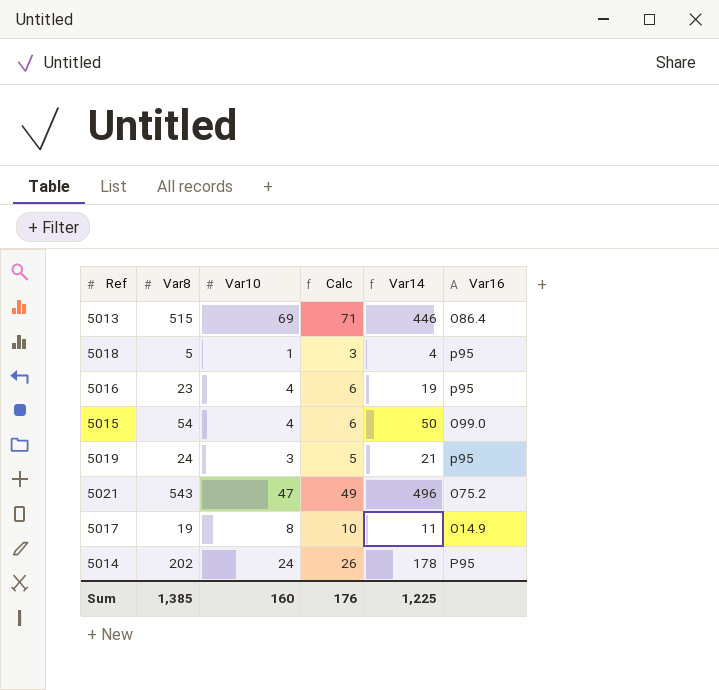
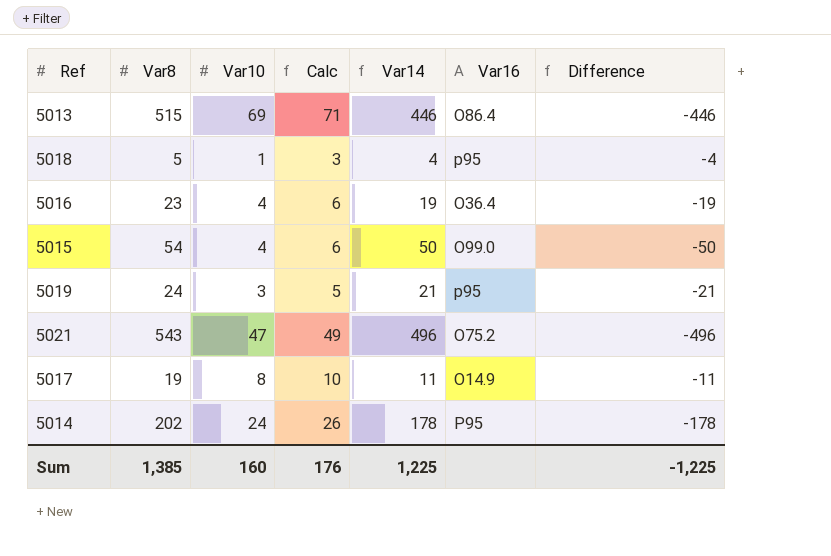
column Difference | formula: none -> [Var10] - [Var8]
5016 | Var16: p95 -> O36.4

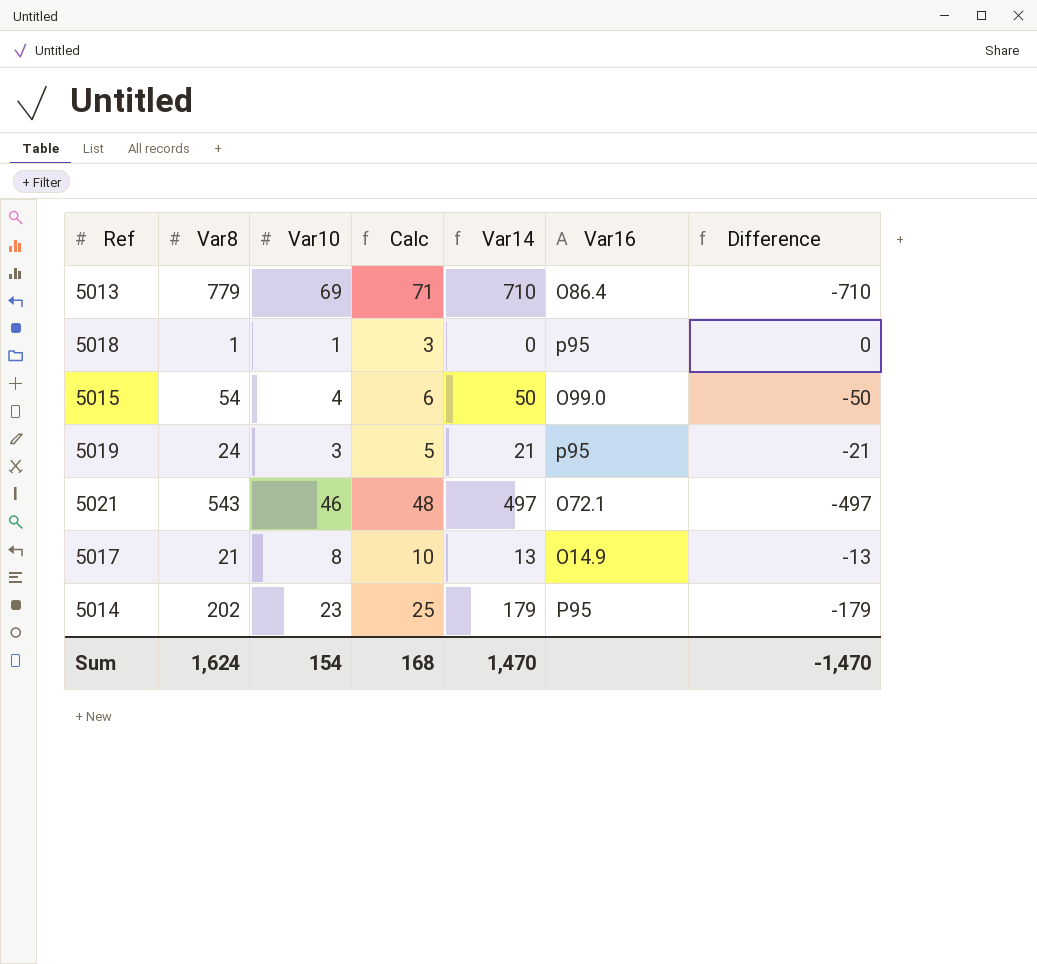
row 5016: 23 | 4 | 6 | 19 | O36.4 | -19 -> none
5013 | Var8: 515 -> 779
5013 | Var14: 446 -> 710
5013 | Difference: -446 -> -710
5018 | Var8: 5 -> 1
5018 | Var14: 4 -> 0
5018 | Difference: -4 -> 0
5021 | Var10: 47 -> 46
5021 | Calc: 49 -> 48
5021 | Var14: 496 -> 497
5021 | Var16: O75.2 -> O72.1
5021 | Difference: -496 -> -497
5017 | Var8: 19 -> 21
5017 | Var14: 11 -> 13
5017 | Difference: -11 -> -13
5014 | Var10: 24 -> 23
5014 | Calc: 26 -> 25
5014 | Var14: 178 -> 179
5014 | Difference: -178 -> -179
Sum | Var8: 1,385 -> 1,624
Sum | Var10: 160 -> 154
Sum | Calc: 176 -> 168
Sum | Var14: 1,225 -> 1,470
Sum | Difference: -1,225 -> -1,470

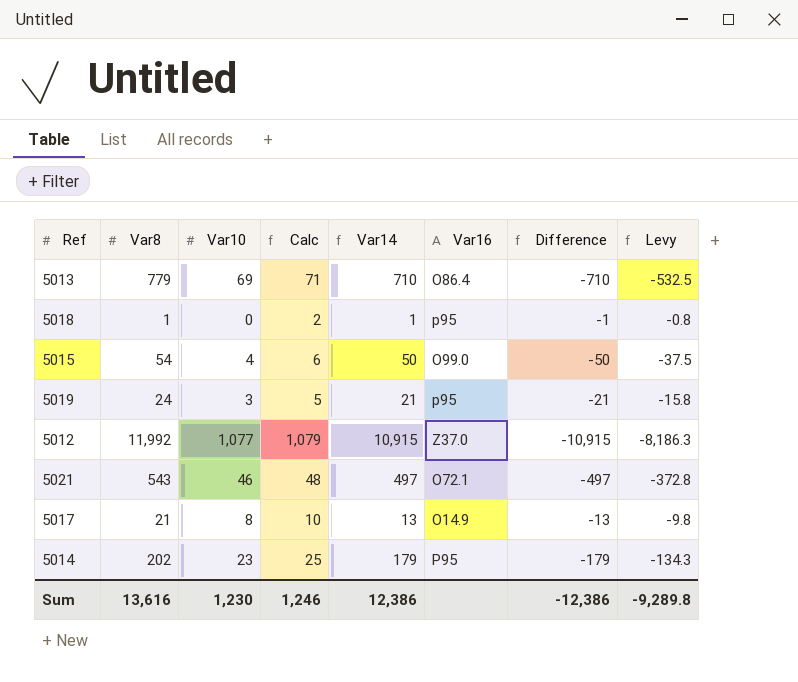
column Levy | formula: none -> [Difference] * 0.75
5018 | Var10: 1 -> 0
5018 | Calc: 3 -> 2
5018 | Var14: 0 -> 1
5018 | Difference: 0 -> -1
row 5012: none -> 11,992 | 1,077 | 1,079 | 10,915 | Z37.0 | -10,915 | -8,186.3
Sum | Var8: 1,624 -> 13,616
Sum | Var10: 154 -> 1,230
Sum | Calc: 168 -> 1,246
Sum | Var14: 1,470 -> 12,386
Sum | Difference: -1,470 -> -12,386

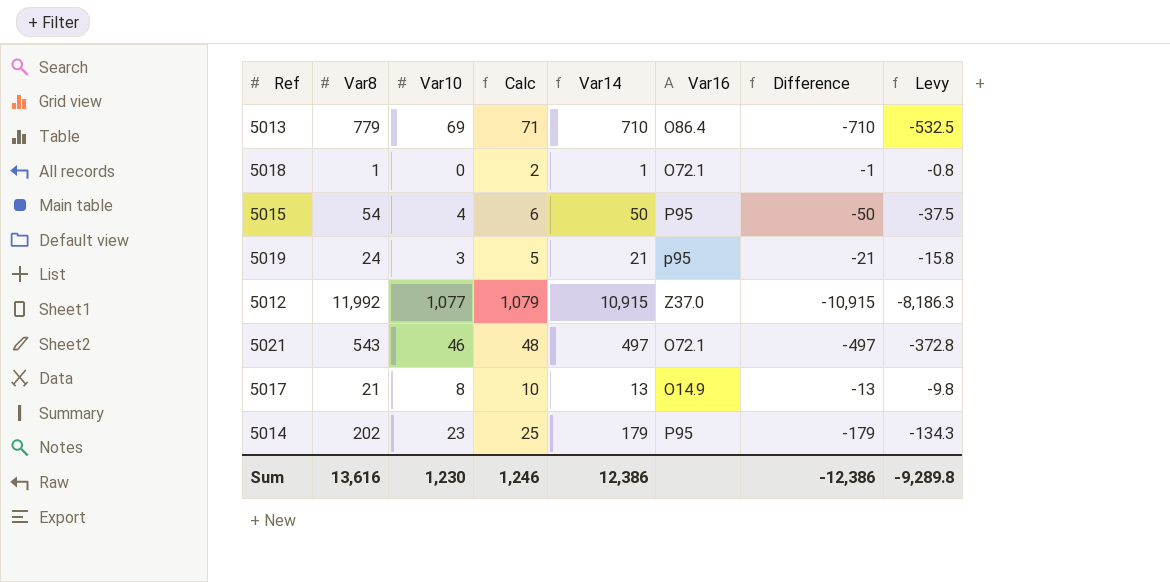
5018 | Var16: p95 -> O72.1
5015 | Var16: O99.0 -> P95

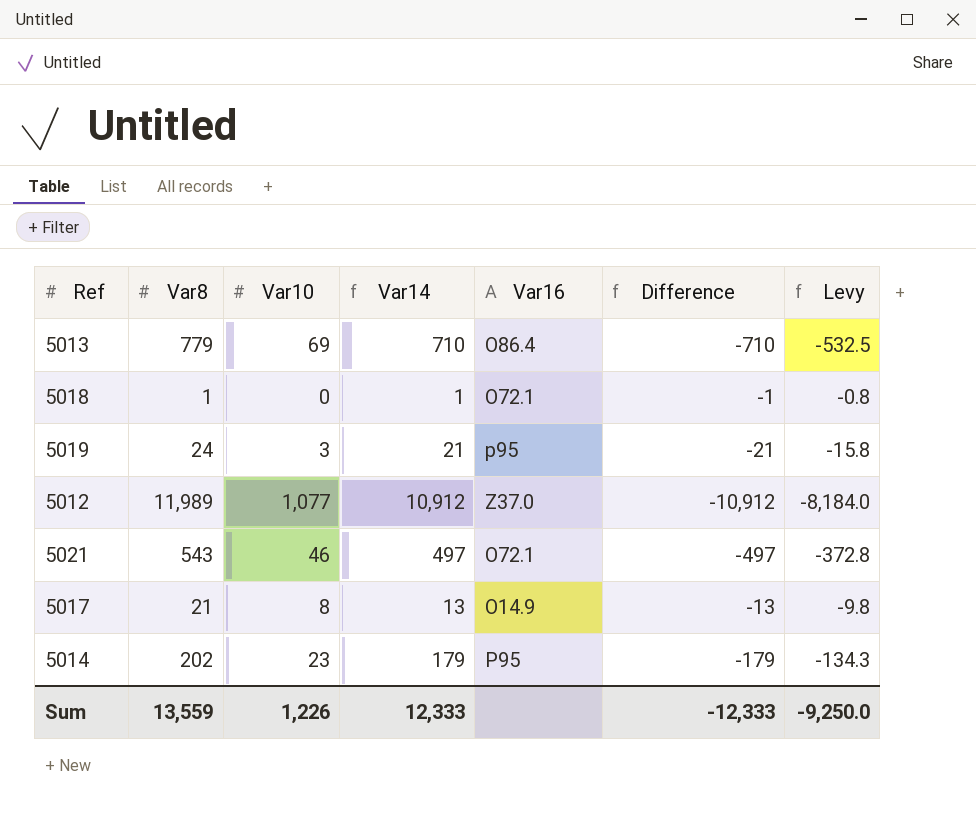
column Calc | formula: [Var10] + 2 -> none
row 5015: 54 | 4 | 6 | 50 | P95 | -50 | -37.5 -> none
5012 | Var8: 11,992 -> 11,989
5012 | Var14: 10,915 -> 10,912
5012 | Difference: -10,915 -> -10,912
5012 | Levy: -8,186.3 -> -8,184.0
Sum | Var8: 13,616 -> 13,559
Sum | Var10: 1,230 -> 1,226
Sum | Var14: 12,386 -> 12,333
Sum | Difference: -12,386 -> -12,333
Sum | Levy: -9,289.8 -> -9,250.0

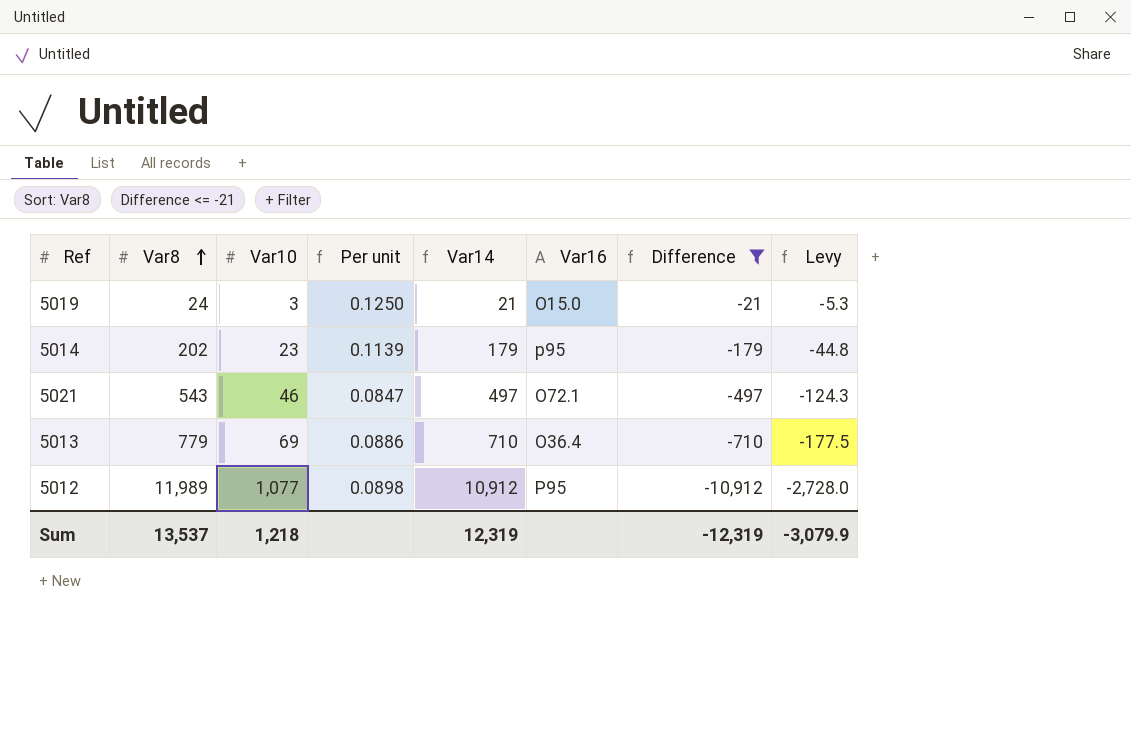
filter: none -> Difference <= -21
row order: none -> Var8 ascending
column Per unit | formula: none -> [Var10] / [Var8]
column Levy | formula: [Difference] * 0.75 -> [Difference] * 0.25
5019 | Var16: p95 -> O15.0
5014 | Var16: P95 -> p95
5013 | Var16: O86.4 -> O36.4
5012 | Var16: Z37.0 -> P95
Sum | Var8: 13,559 -> 13,537
Sum | Var10: 1,226 -> 1,218
Sum | Var14: 12,333 -> 12,319
Sum | Difference: -12,333 -> -12,319
Sum | Levy: -9,250.0 -> -3,079.9

